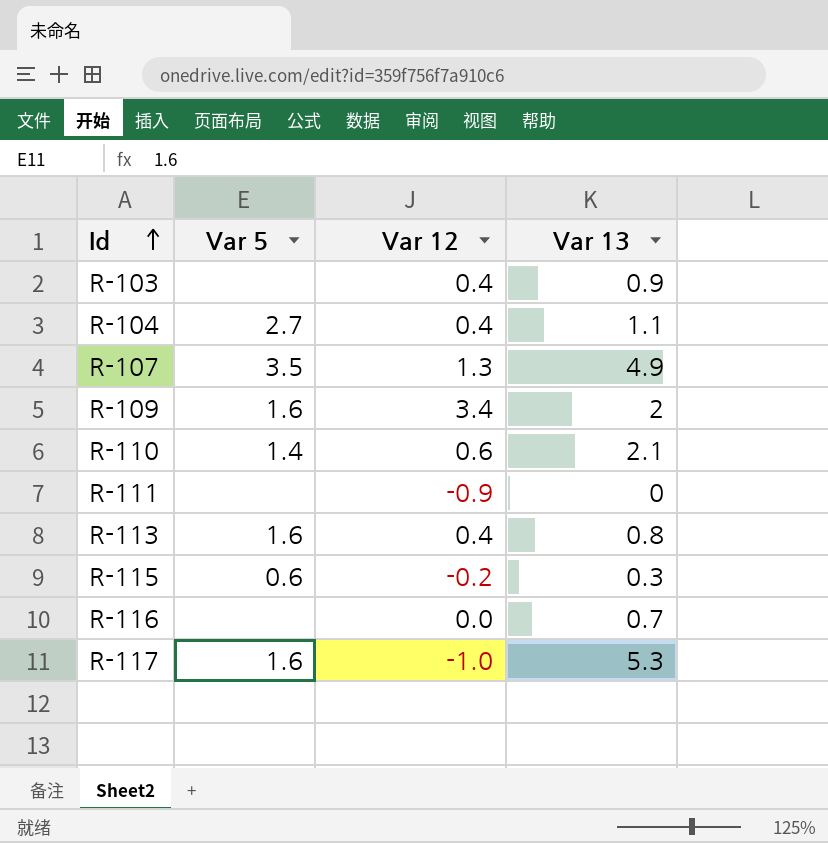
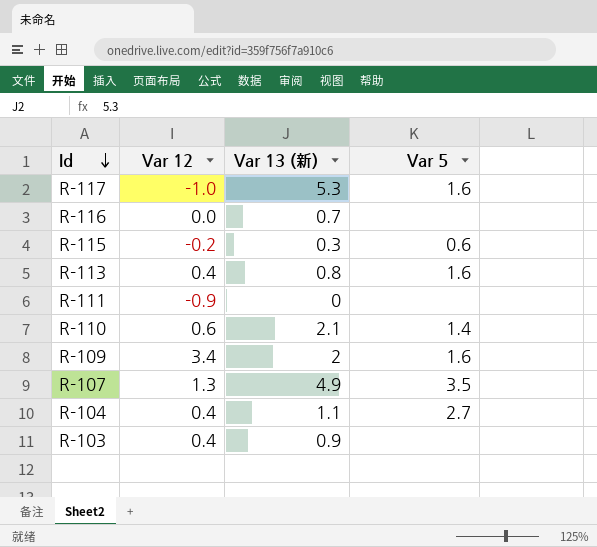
row order: Id ascending -> Id descending
column name: Var 13 -> Var 13 (新)
column Var 5 | position: 2 -> 4

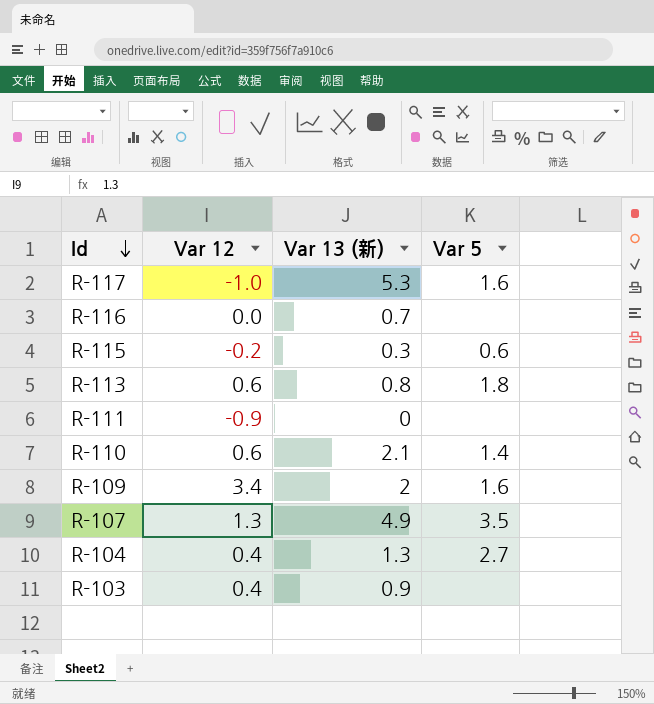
R-113 | Var 12: 0.4 -> 0.6
R-113 | Var 5: 1.6 -> 1.8
R-104 | Var 13 (新): 1.1 -> 1.3

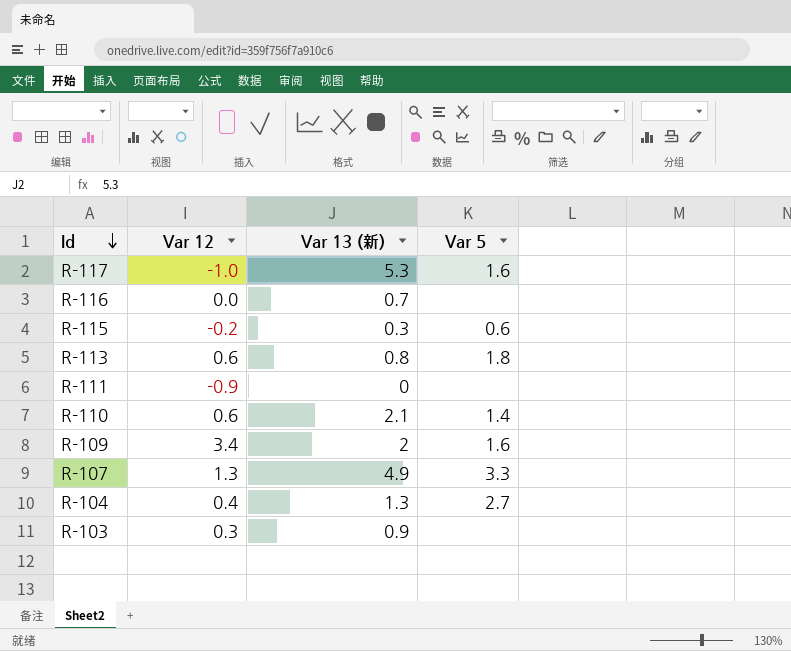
R-107 | Var 5: 3.5 -> 3.3
R-103 | Var 12: 0.4 -> 0.3

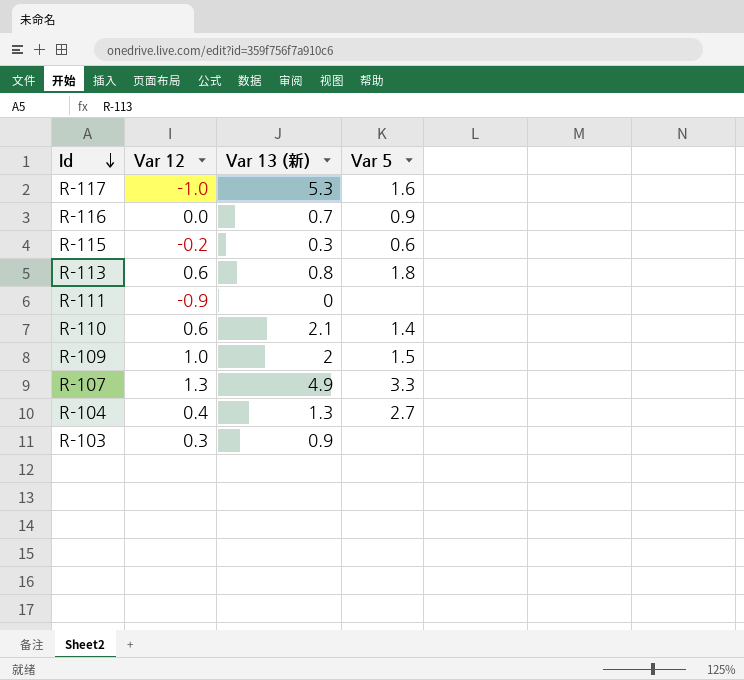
R-116 | Var 5: none -> 0.9
R-109 | Var 12: 3.4 -> 1.0
R-109 | Var 5: 1.6 -> 1.5

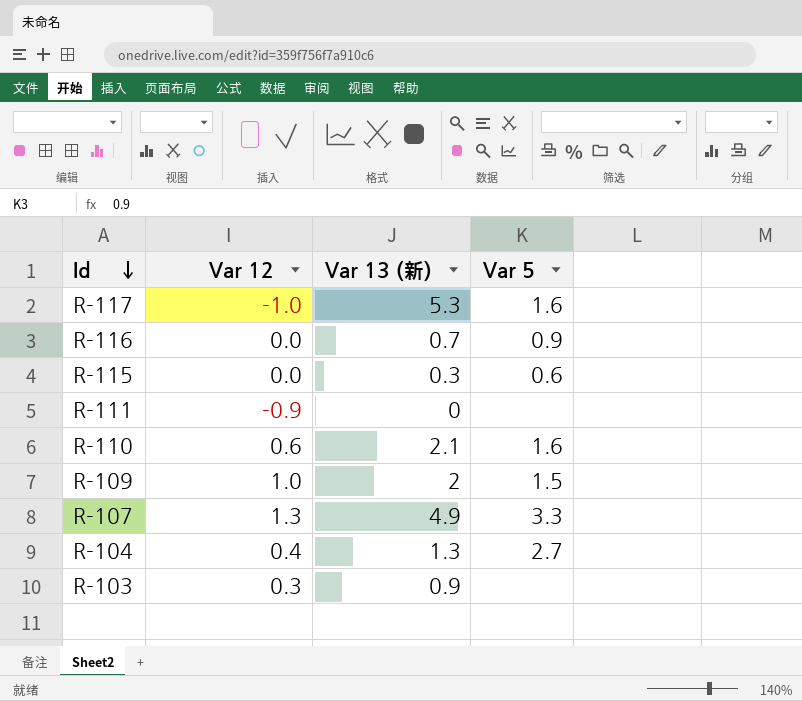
row R-113: 0.6 | 0.8 | 1.8 -> none
R-115 | Var 12: -0.2 -> 0.0
R-110 | Var 5: 1.4 -> 1.6

